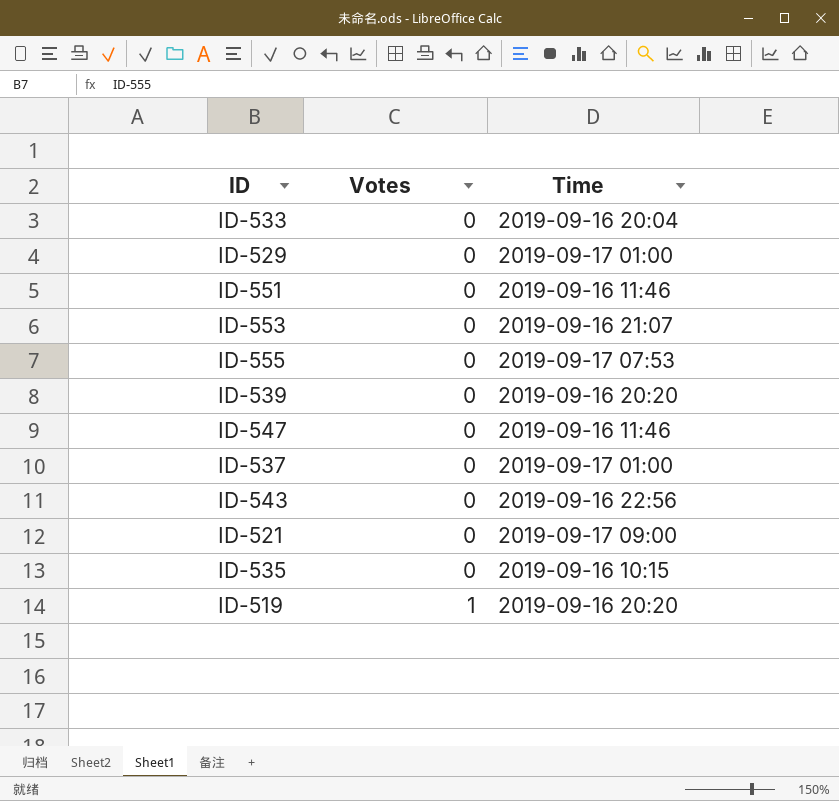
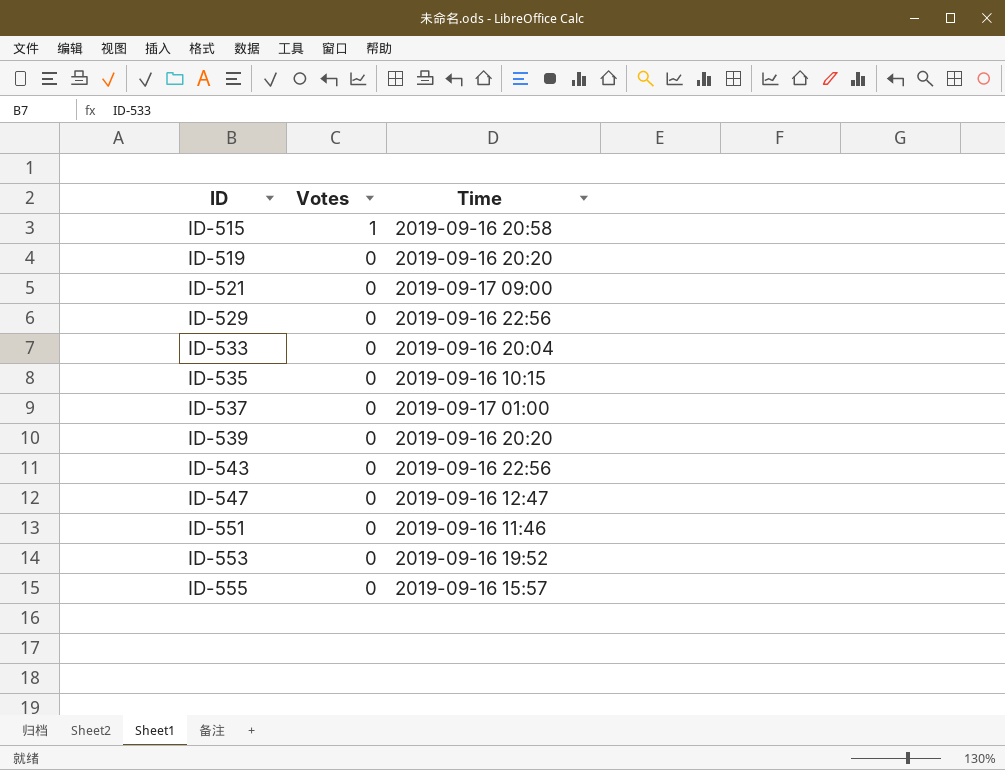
row order: Votes ascending -> ID ascending
row ID-515: none -> 1 | 2019-09-16 20:58
ID-519 | Votes: 1 -> 0
ID-529 | Time: 2019-09-17 01:00 -> 2019-09-16 22:56
ID-547 | Time: 2019-09-16 11:46 -> 2019-09-16 12:47
ID-553 | Time: 2019-09-16 21:07 -> 2019-09-16 19:52
ID-555 | Time: 2019-09-17 07:53 -> 2019-09-16 15:57

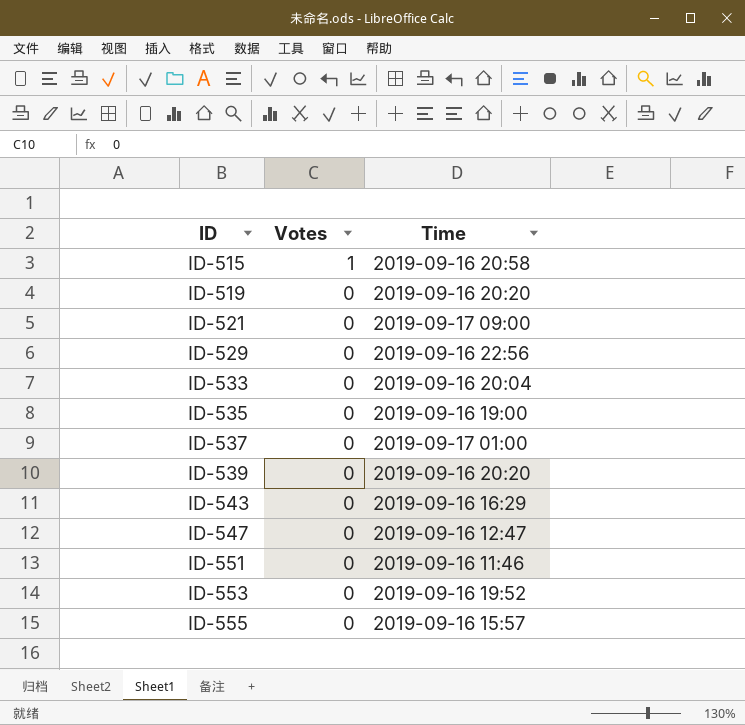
ID-535 | Time: 2019-09-16 10:15 -> 2019-09-16 19:00
ID-543 | Time: 2019-09-16 22:56 -> 2019-09-16 16:29

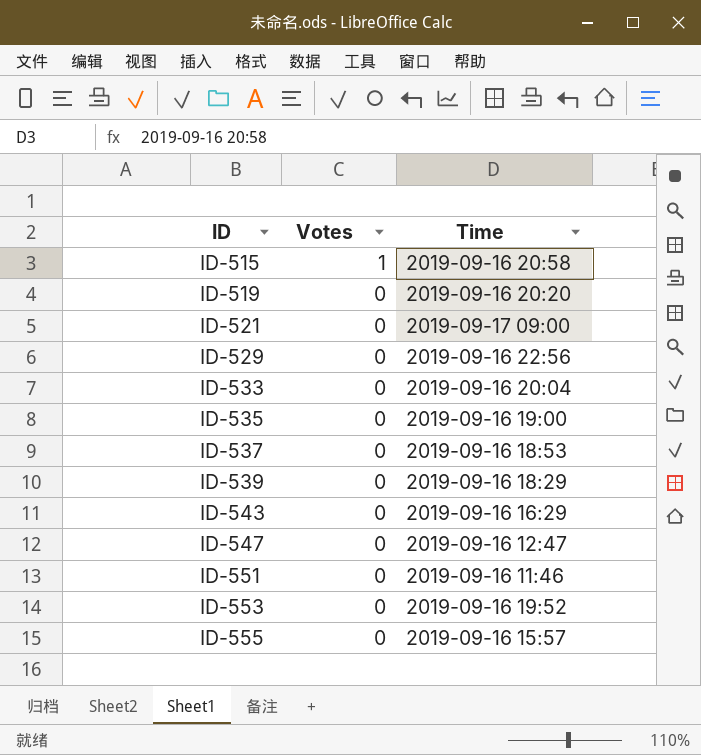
ID-537 | Time: 2019-09-17 01:00 -> 2019-09-16 18:53
ID-539 | Time: 2019-09-16 20:20 -> 2019-09-16 18:29

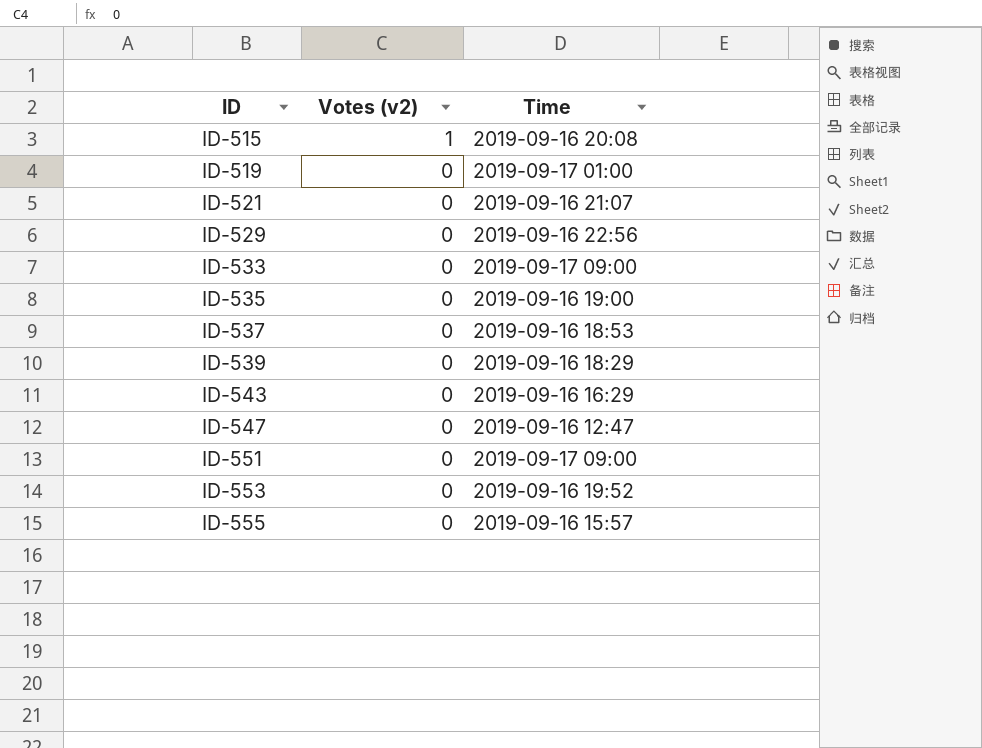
column name: Votes -> Votes (v2)
ID-515 | Time: 2019-09-16 20:58 -> 2019-09-16 20:08
ID-519 | Time: 2019-09-16 20:20 -> 2019-09-17 01:00
ID-521 | Time: 2019-09-17 09:00 -> 2019-09-16 21:07
ID-533 | Time: 2019-09-16 20:04 -> 2019-09-17 09:00
ID-551 | Time: 2019-09-16 11:46 -> 2019-09-17 09:00

